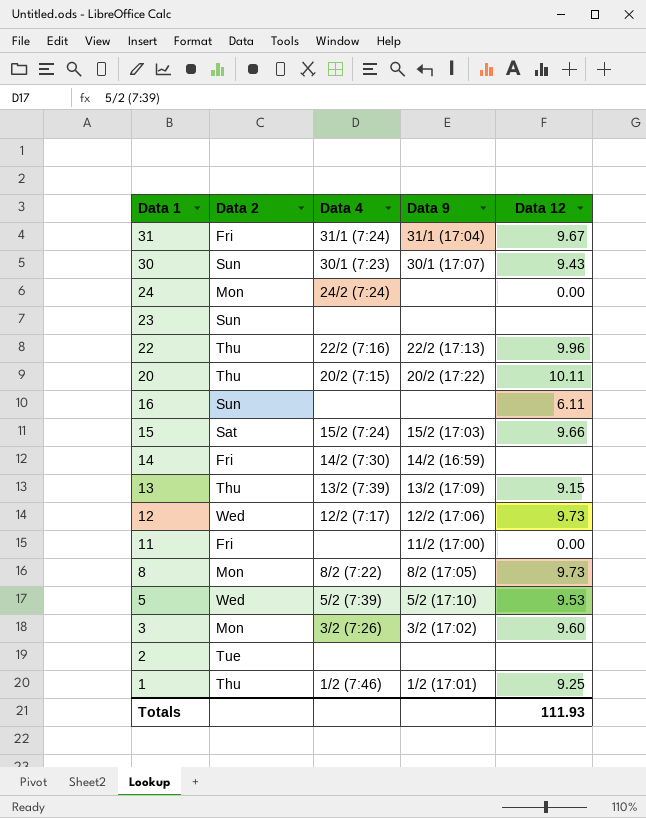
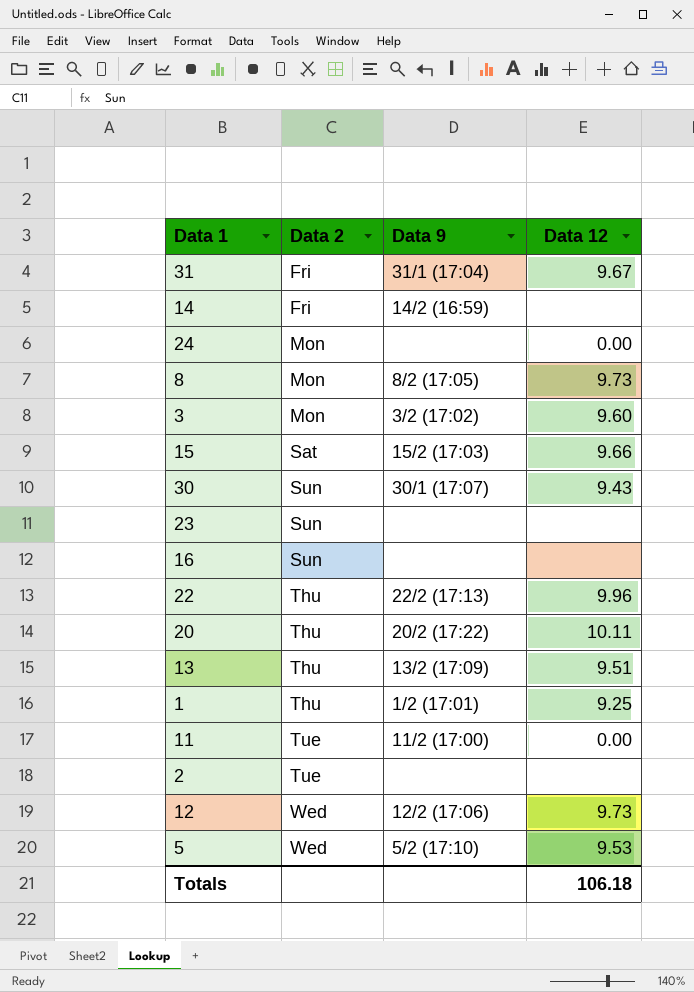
row order: Data 1 descending -> Data 2 ascending
column Data 4 | position: 3 -> none
16 | Data 12: 6.11 -> none
13 | Data 12: 9.15 -> 9.51
11 | Data 2: Fri -> Tue
Totals | Data 12: 111.93 -> 106.18

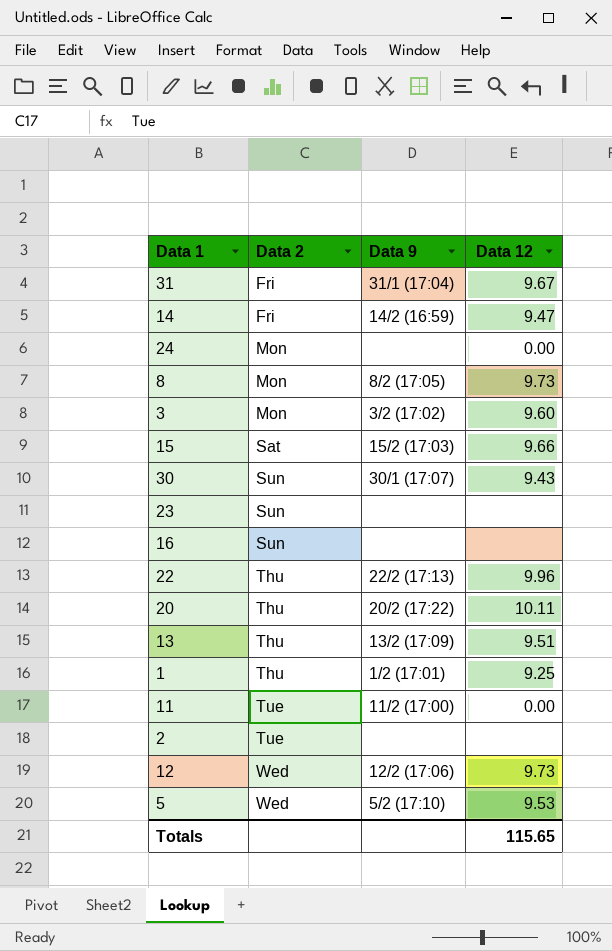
14 | Data 12: none -> 9.47
Totals | Data 12: 106.18 -> 115.65

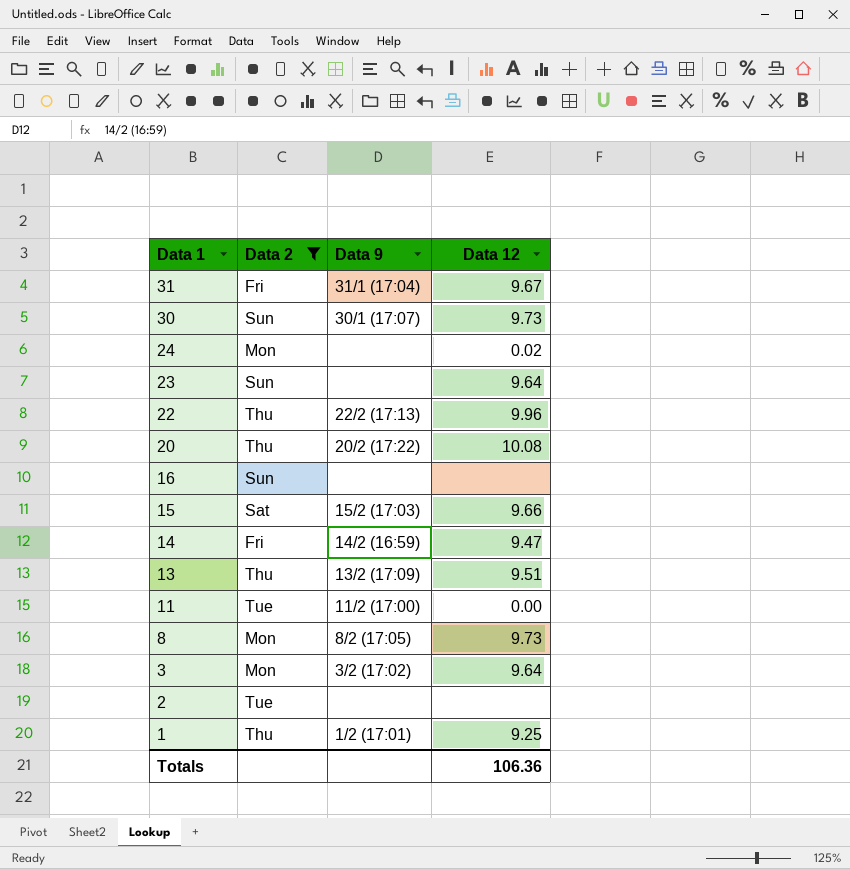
filter: none -> Data 2 != Wed
row order: Data 2 ascending -> Data 1 descending
30 | Data 12: 9.43 -> 9.73
24 | Data 12: 0.00 -> 0.02
23 | Data 12: none -> 9.64
20 | Data 12: 10.11 -> 10.08
3 | Data 12: 9.60 -> 9.64
Totals | Data 12: 115.65 -> 106.36

